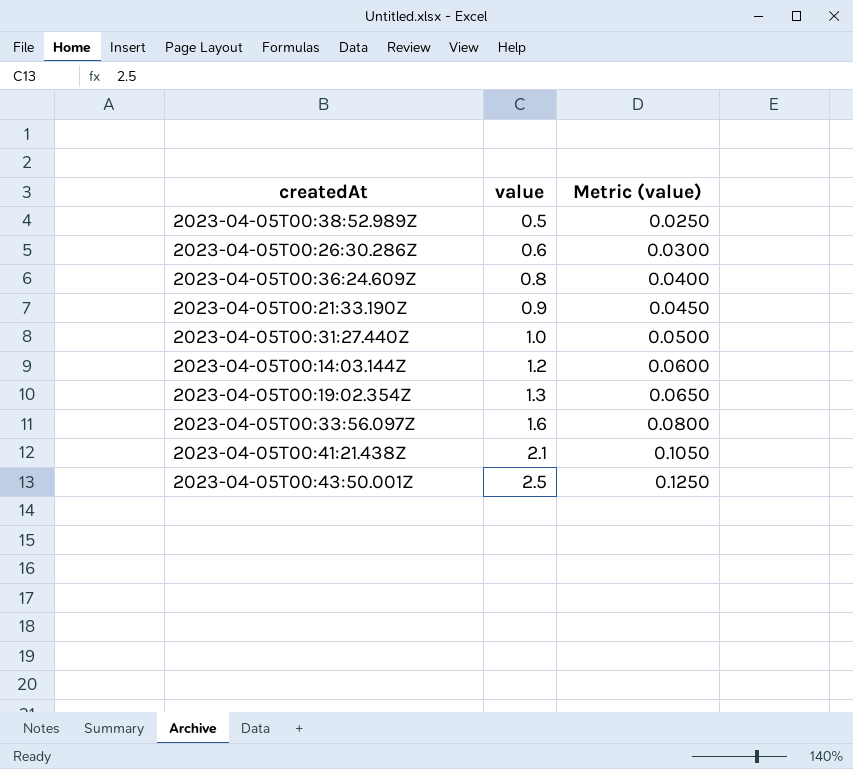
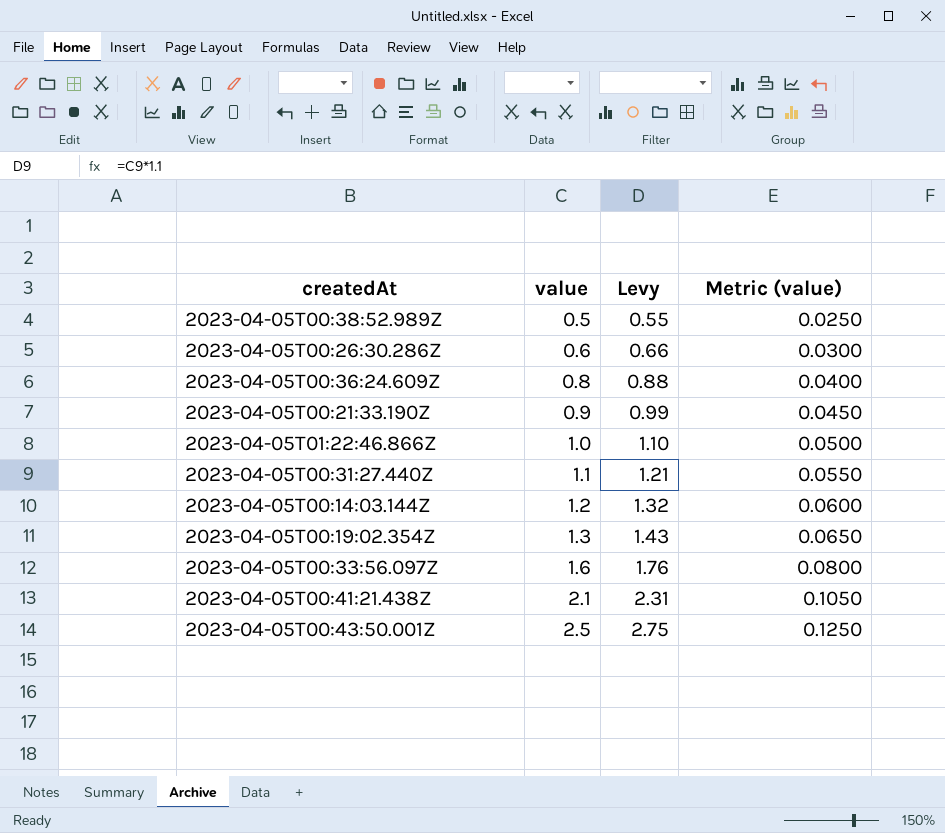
column Levy | formula: none -> [value] * 1.1
row 2023-04-05T01:22:46.866Z: none -> 1.0 | 1.10 | 0.0500
2023-04-05T00:31:27.440Z | value: 1.0 -> 1.1
2023-04-05T00:31:27.440Z | Metric (value): 0.0500 -> 0.0550

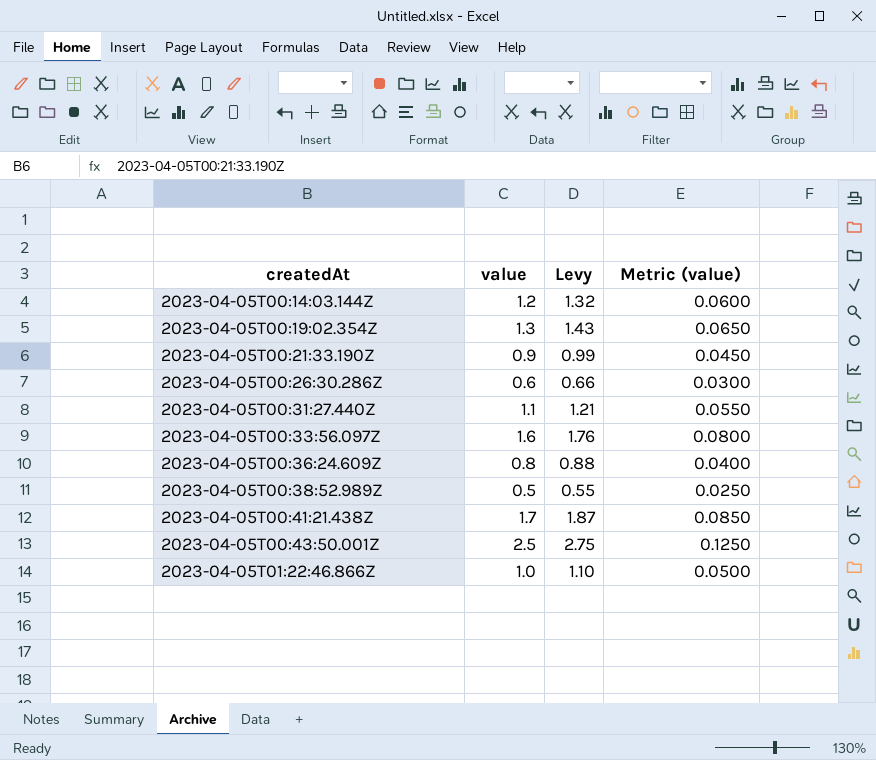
row order: value ascending -> createdAt ascending
2023-04-05T00:41:21.438Z | value: 2.1 -> 1.7
2023-04-05T00:41:21.438Z | Levy: 2.31 -> 1.87
2023-04-05T00:41:21.438Z | Metric (value): 0.1050 -> 0.0850

